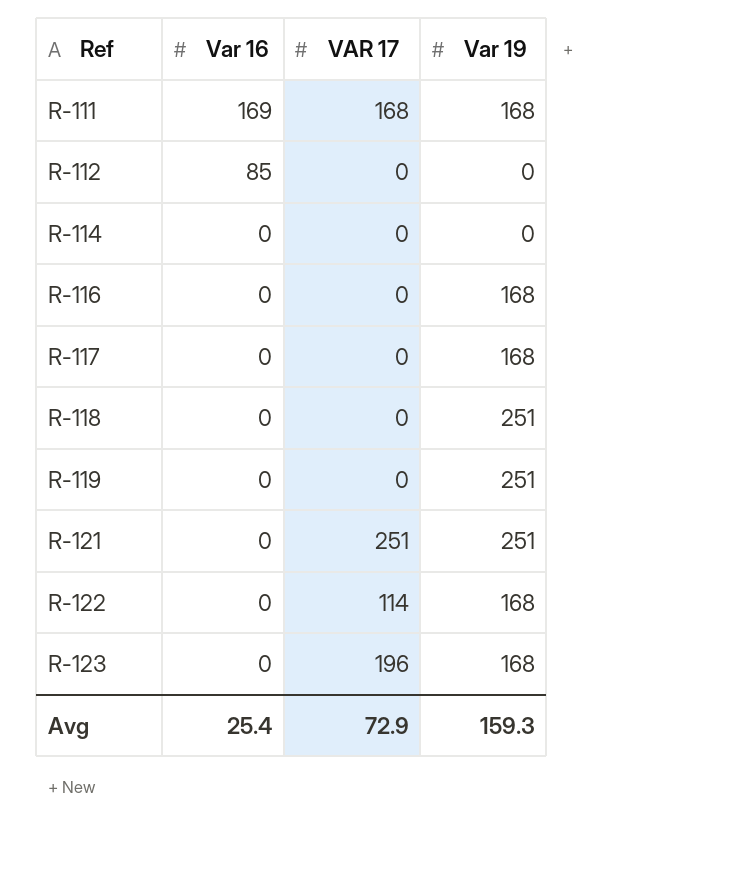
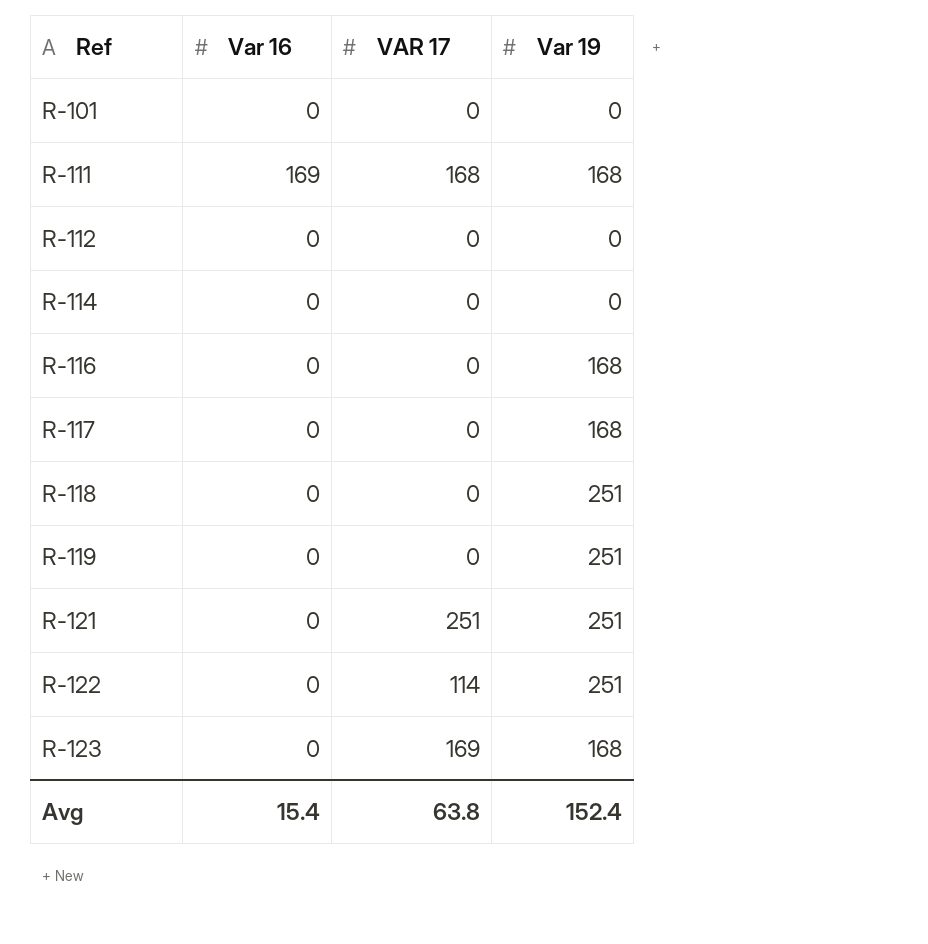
row R-101: none -> 0 | 0 | 0
R-112 | Var 16: 85 -> 0
R-122 | Var 19: 168 -> 251
R-123 | VAR 17: 196 -> 169
Avg | Var 16: 25.4 -> 15.4
Avg | VAR 17: 72.9 -> 63.8
Avg | Var 19: 159.3 -> 152.4

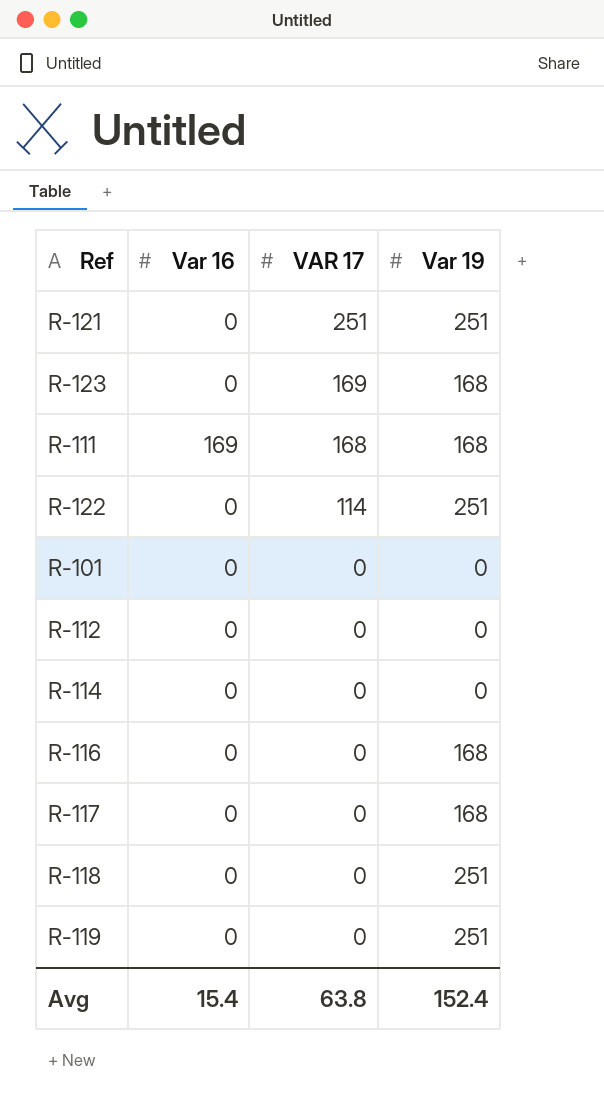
row order: Ref ascending -> VAR 17 descending

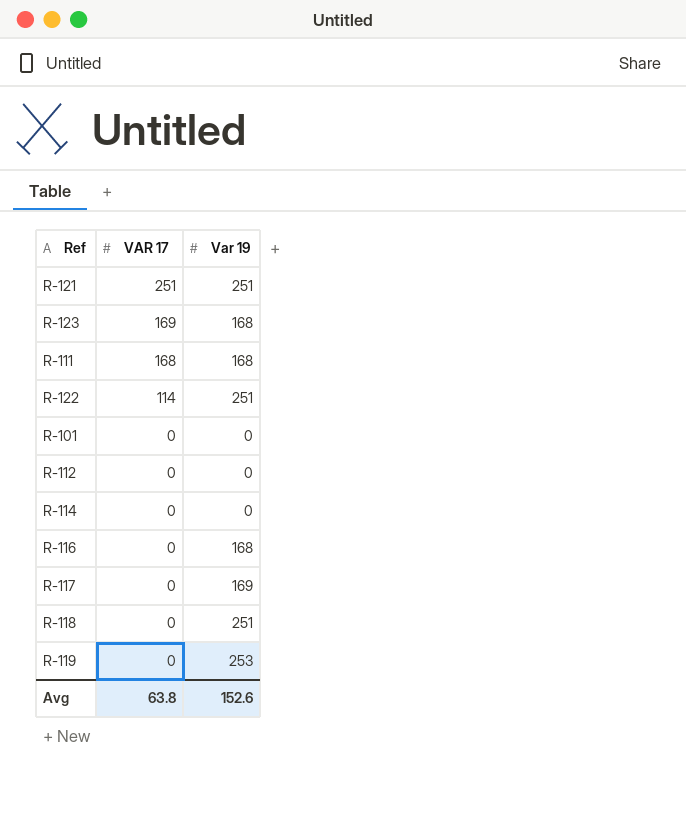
column Var 16 | position: 2 -> none
R-117 | Var 19: 168 -> 169
R-119 | Var 19: 251 -> 253
Avg | Var 19: 152.4 -> 152.6

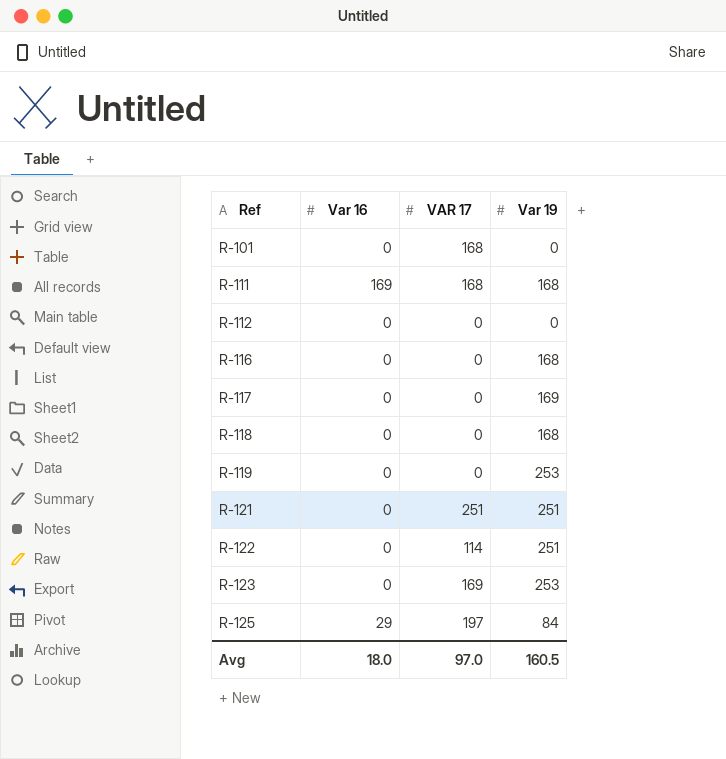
row order: VAR 17 descending -> Ref ascending
column Var 16 | position: none -> 2
row R-114: 0 | 0 -> none
R-101 | VAR 17: 0 -> 168
R-118 | Var 19: 251 -> 168
R-123 | Var 19: 168 -> 253
row R-125: none -> 29 | 197 | 84
Avg | VAR 17: 63.8 -> 97.0
Avg | Var 19: 152.6 -> 160.5

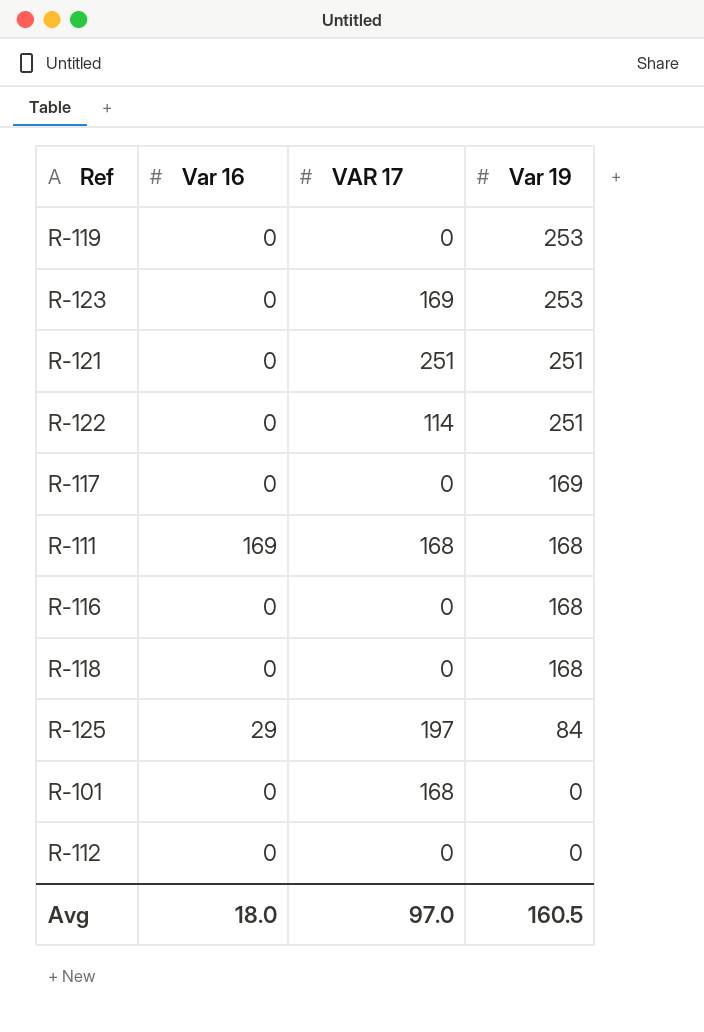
row order: Ref ascending -> Var 19 descending

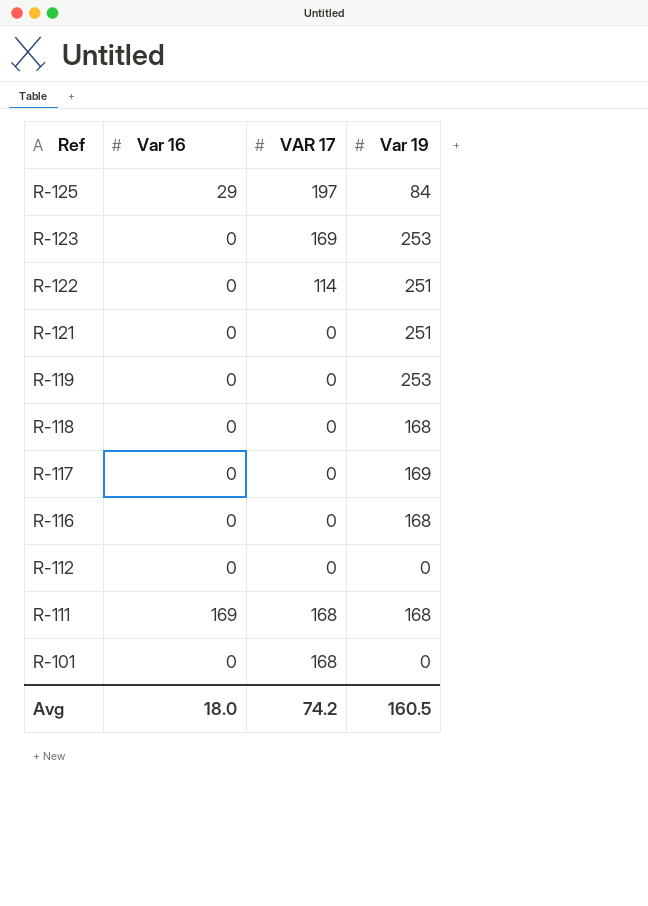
row order: Var 19 descending -> Ref descending
R-121 | VAR 17: 251 -> 0
Avg | VAR 17: 97.0 -> 74.2

